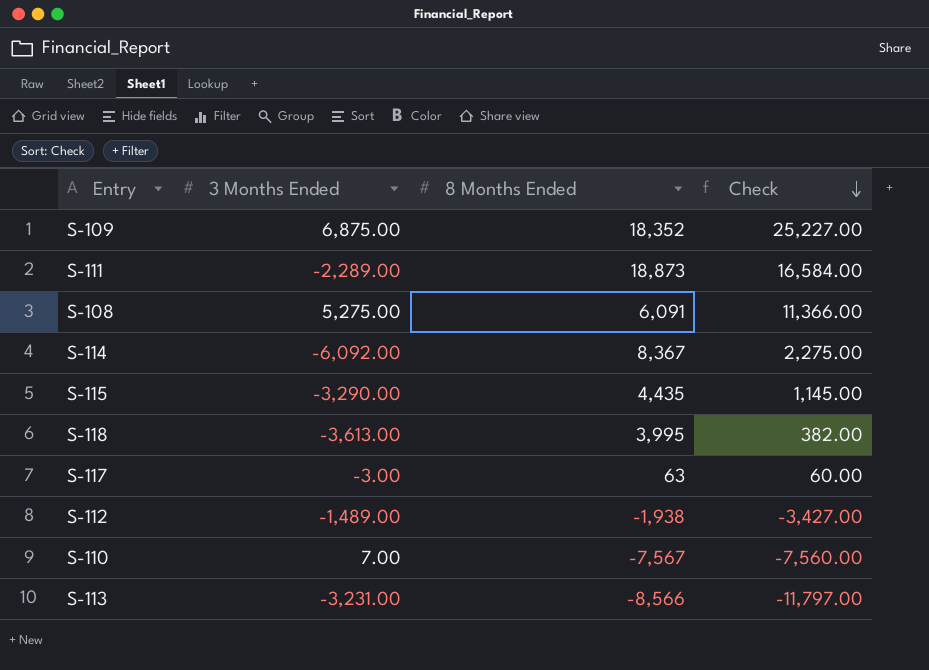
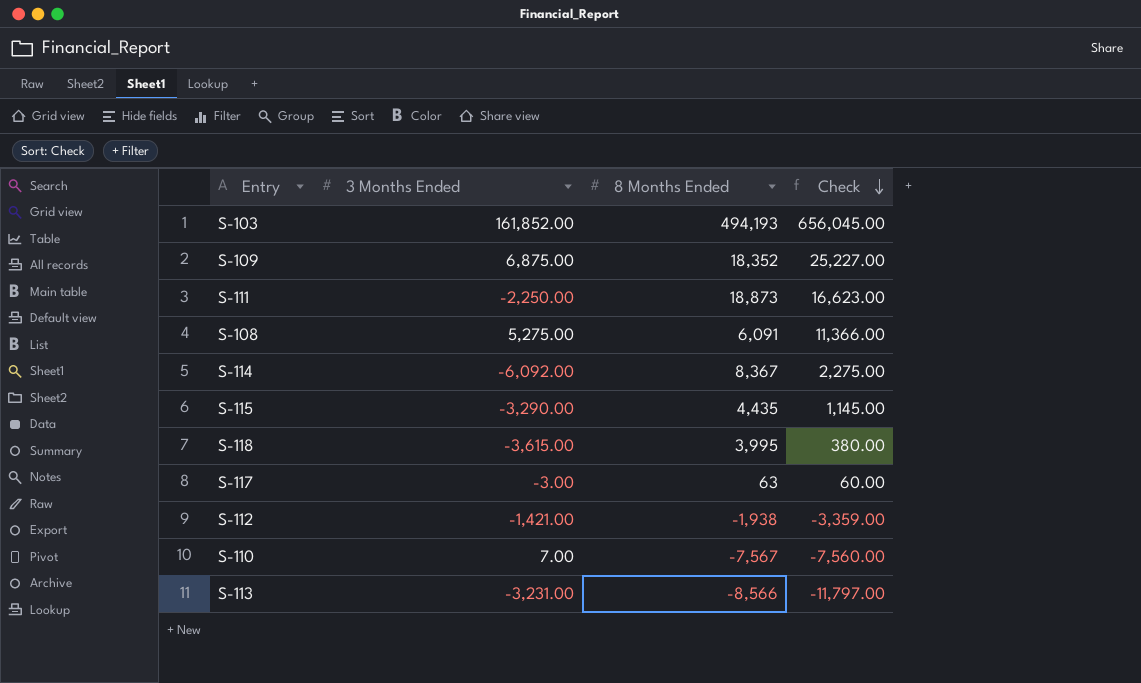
row S-103: none -> 161,852.00 | 494,193 | 656,045.00
S-111 | 3 Months Ended: -2,289.00 -> -2,250.00
S-111 | Check: 16,584.00 -> 16,623.00
S-118 | 3 Months Ended: -3,613.00 -> -3,615.00
S-118 | Check: 382.00 -> 380.00
S-112 | 3 Months Ended: -1,489.00 -> -1,421.00
S-112 | Check: -3,427.00 -> -3,359.00

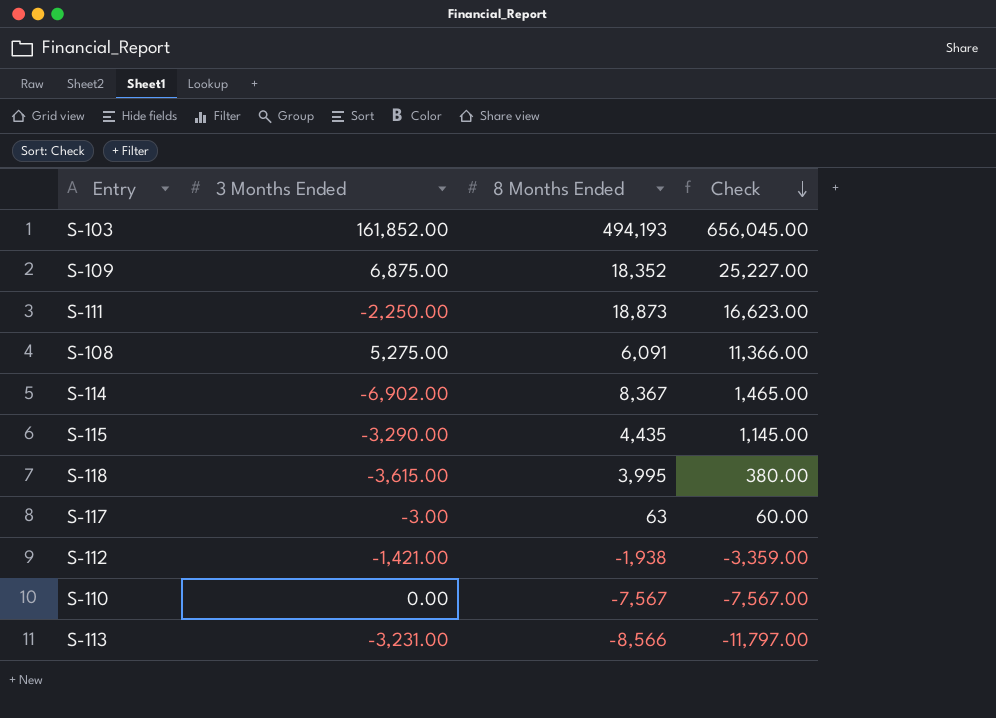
S-114 | 3 Months Ended: -6,092.00 -> -6,902.00
S-114 | Check: 2,275.00 -> 1,465.00
S-110 | 3 Months Ended: 7.00 -> 0.00
S-110 | Check: -7,560.00 -> -7,567.00

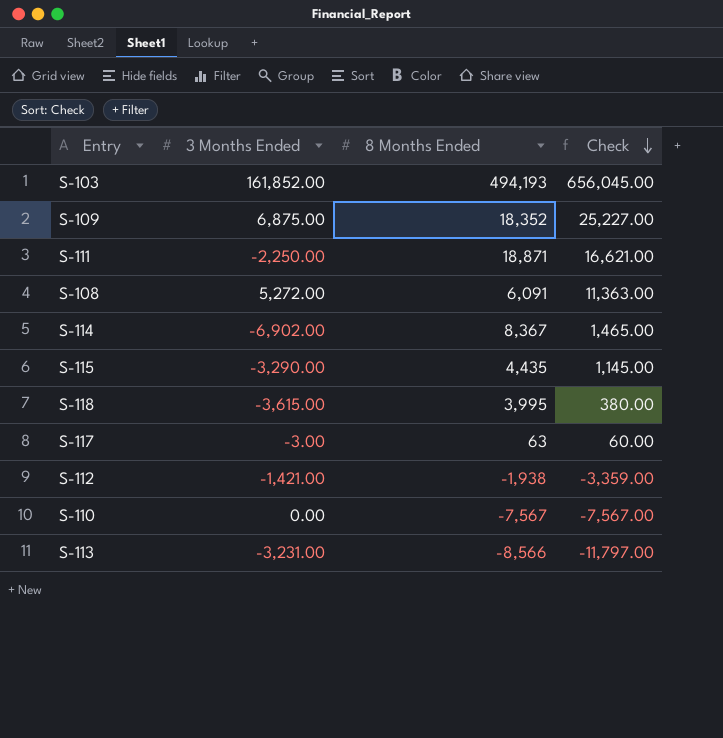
S-111 | 8 Months Ended: 18,873 -> 18,871
S-111 | Check: 16,623.00 -> 16,621.00
S-108 | 3 Months Ended: 5,275.00 -> 5,272.00
S-108 | Check: 11,366.00 -> 11,363.00

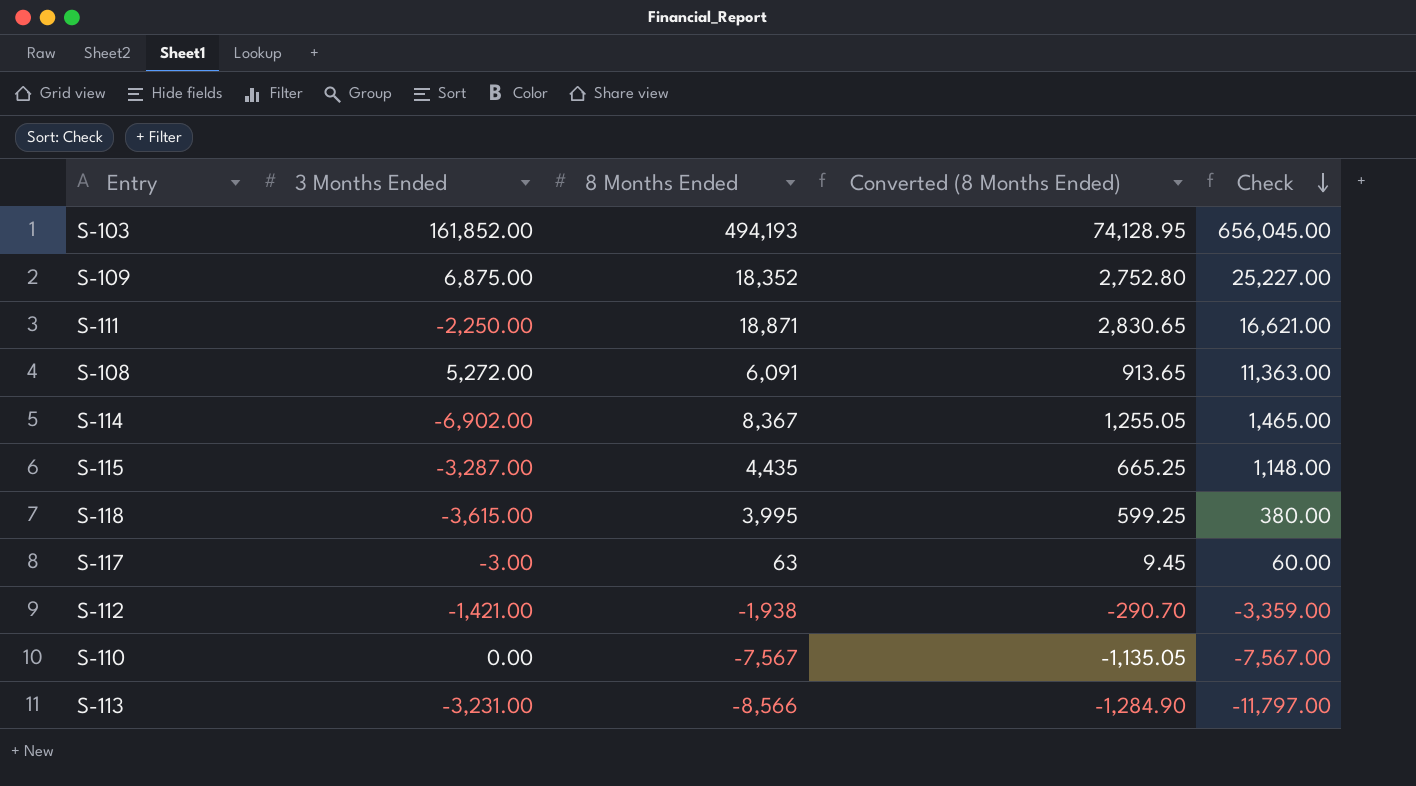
column Converted (8 Months Ended) | formula: none -> [8 Months Ended] * 0.15
S-115 | 3 Months Ended: -3,290.00 -> -3,287.00
S-115 | Check: 1,145.00 -> 1,148.00

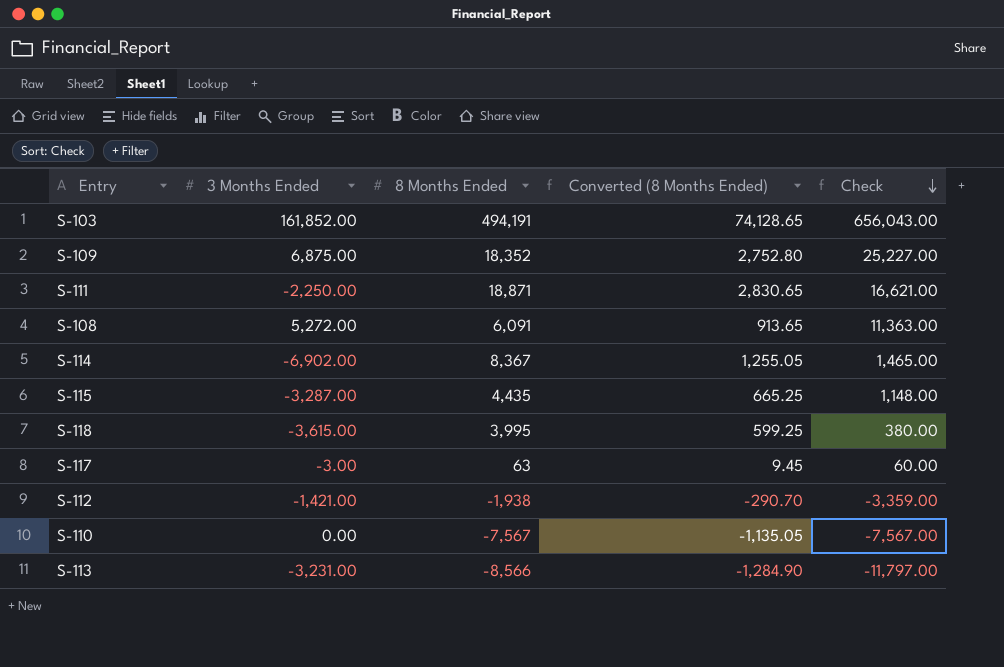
S-103 | 8 Months Ended: 494,193 -> 494,191
S-103 | Converted (8 Months Ended): 74,128.95 -> 74,128.65
S-103 | Check: 656,045.00 -> 656,043.00

